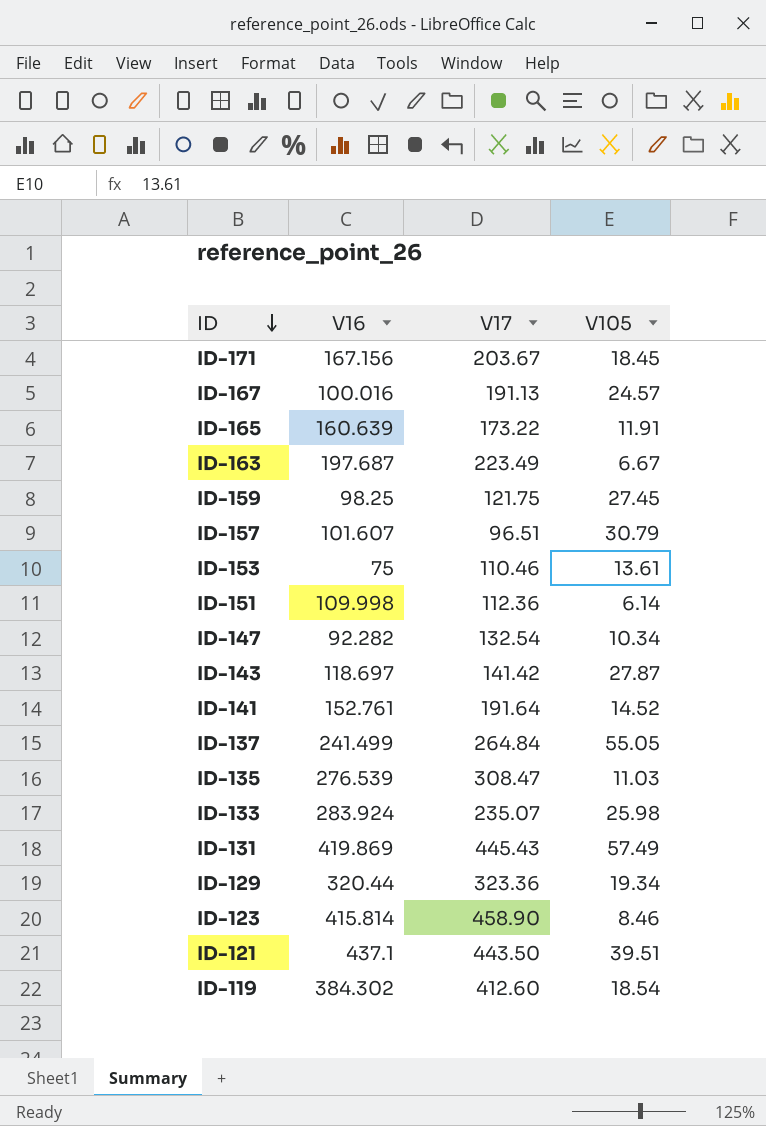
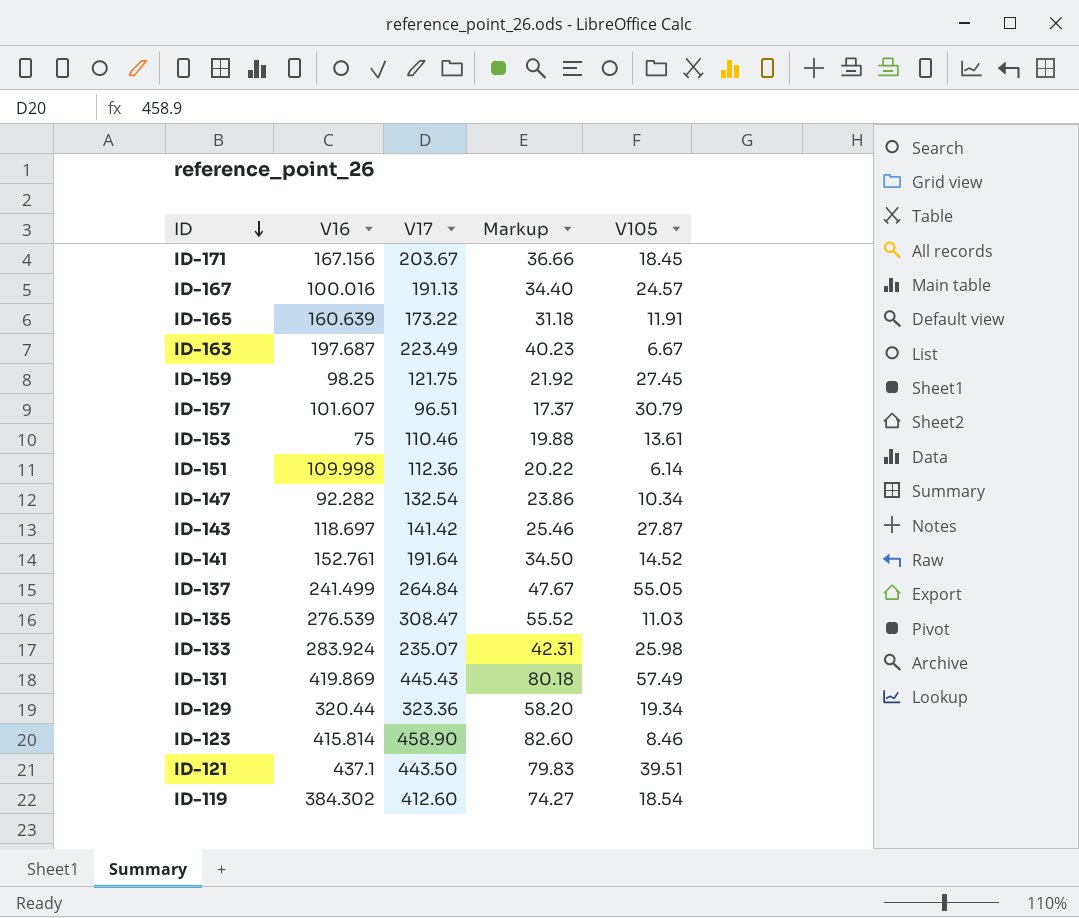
column Markup | formula: none -> [V17] * 0.18

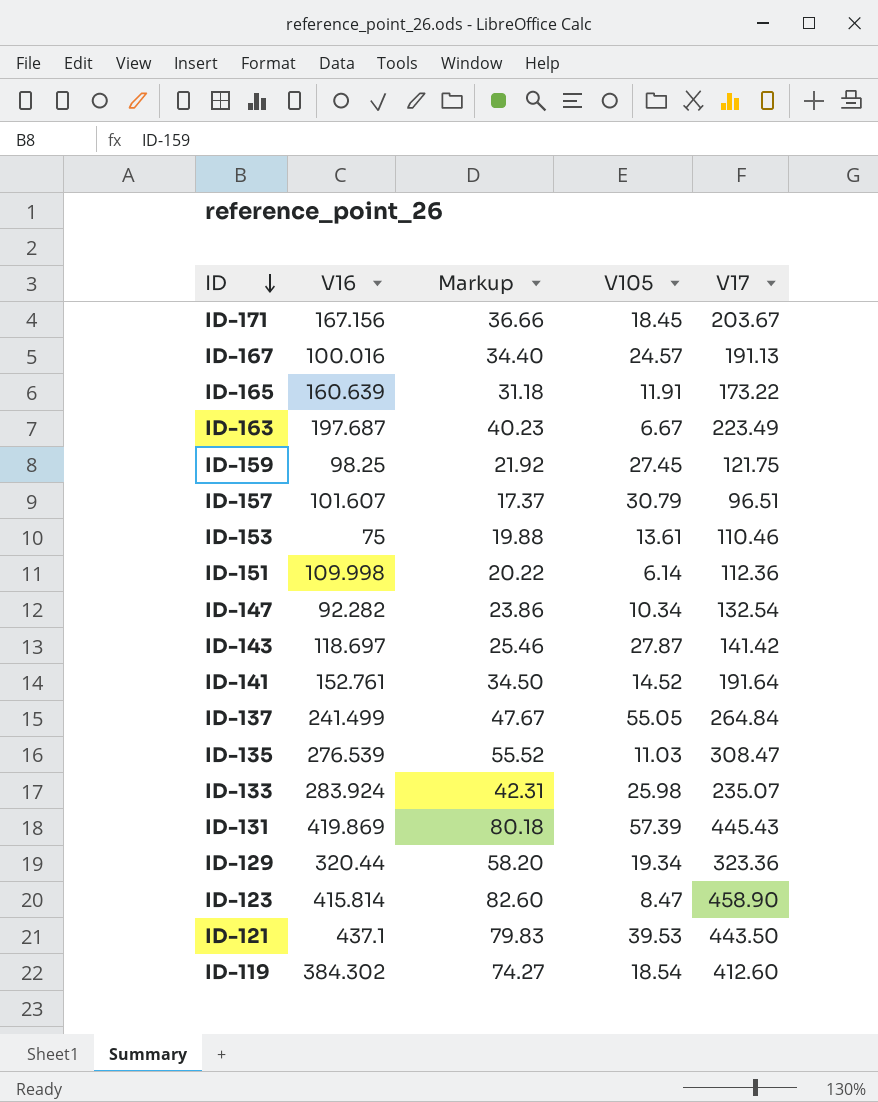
column V17 | position: 3 -> 5
ID-131 | V105: 57.49 -> 57.39
ID-123 | V105: 8.46 -> 8.47
ID-121 | V105: 39.51 -> 39.53

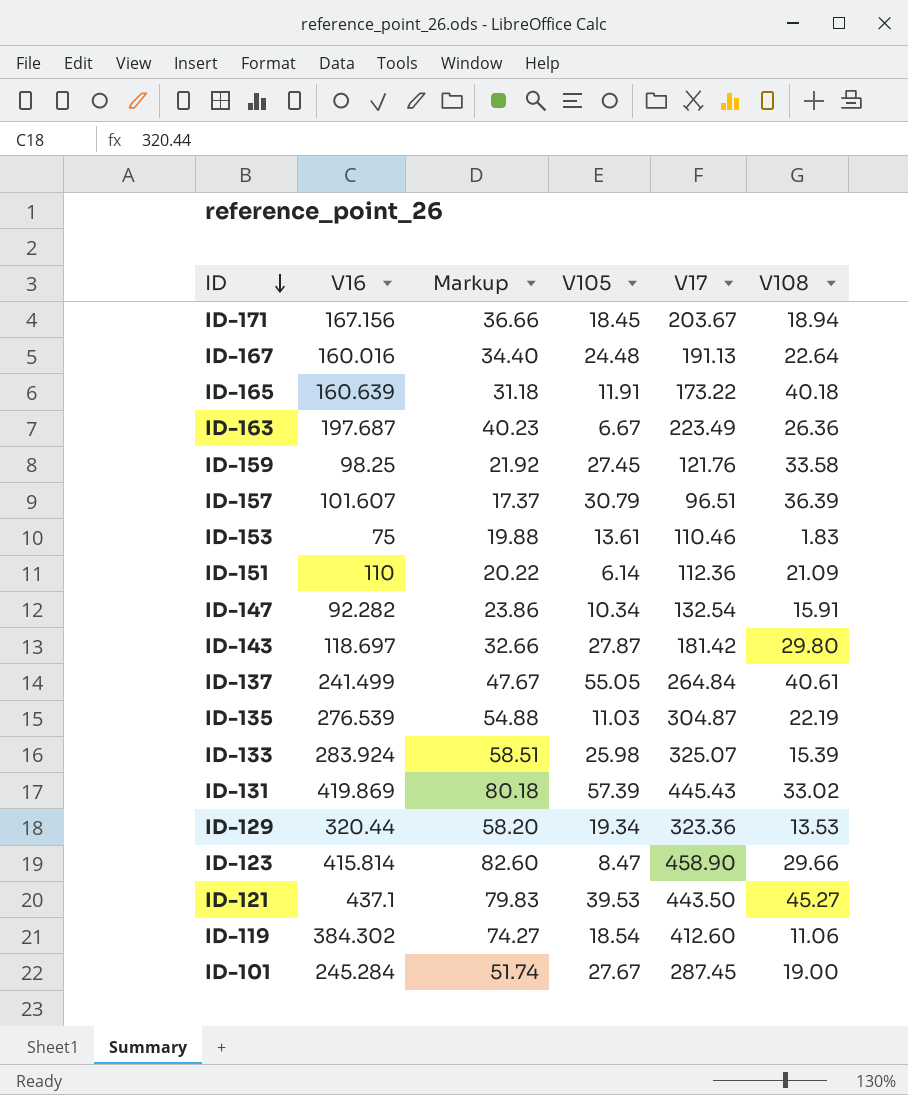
column V108 | position: none -> 6
row ID-141: 152.761 | 34.50 | 14.52 | 191.64 -> none
ID-167 | V16: 100.016 -> 160.016
ID-167 | V105: 24.57 -> 24.48
ID-159 | V17: 121.75 -> 121.76
ID-151 | V16: 109.998 -> 110
ID-143 | Markup: 25.46 -> 32.66
ID-143 | V17: 141.42 -> 181.42
ID-135 | Markup: 55.52 -> 54.88
ID-135 | V17: 308.47 -> 304.87
ID-133 | Markup: 42.31 -> 58.51
ID-133 | V17: 235.07 -> 325.07
row ID-101: none -> 245.284 | 51.74 | 27.67 | 287.45 | 19.00

